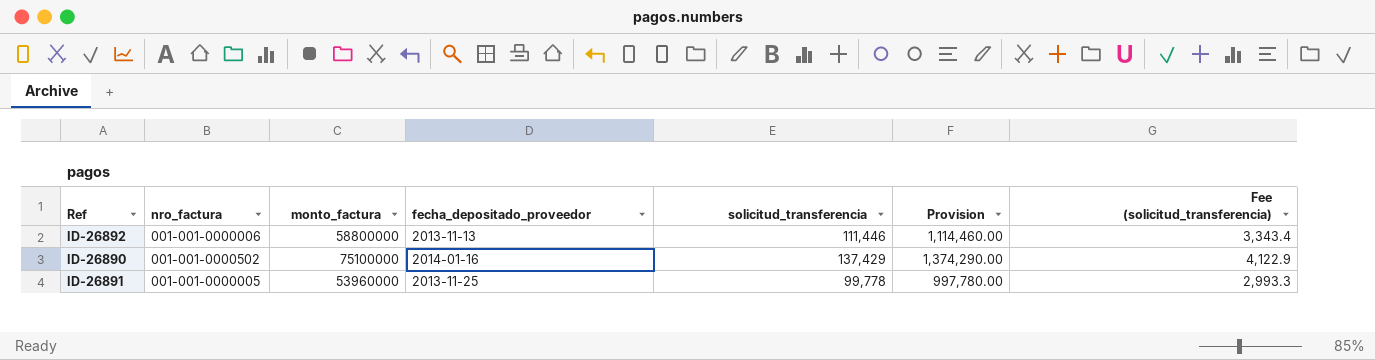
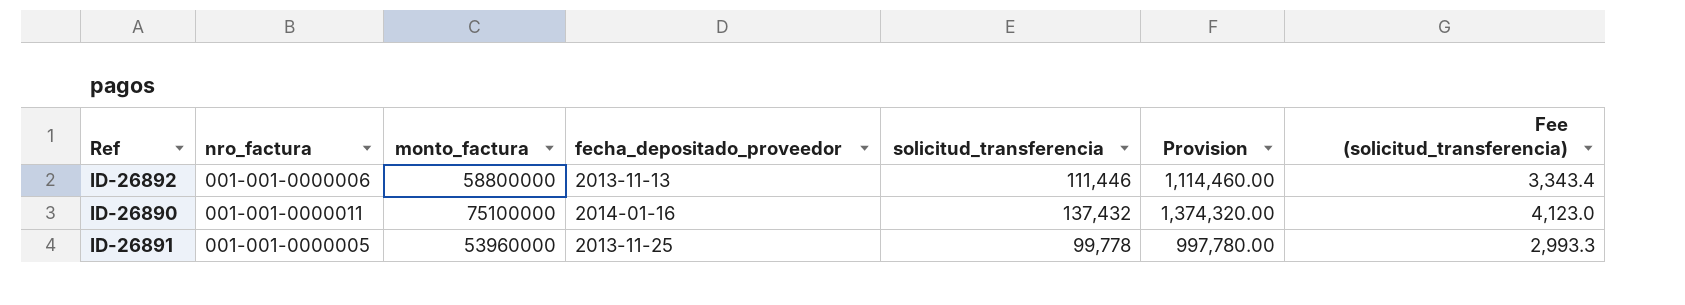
ID-26890 | nro_factura: 001-001-0000502 -> 001-001-0000011
ID-26890 | solicitud_transferencia: 137,429 -> 137,432
ID-26890 | Provision: 1,374,290.00 -> 1,374,320.00
ID-26890 | Fee (solicitud_transferencia): 4,122.9 -> 4,123.0

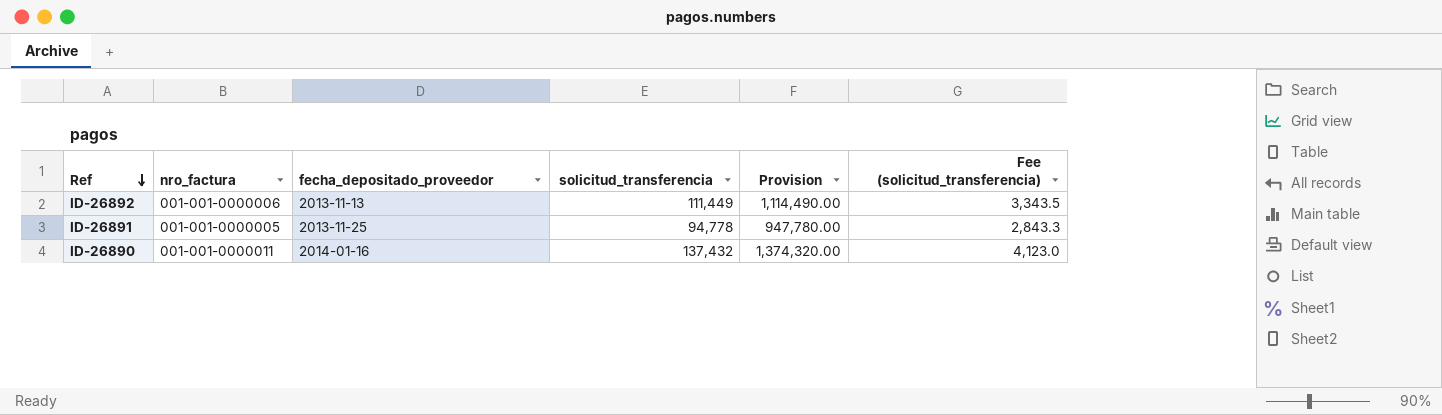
row order: none -> Ref descending
column monto_factura | position: 3 -> none
ID-26892 | solicitud_transferencia: 111,446 -> 111,449
ID-26892 | Provision: 1,114,460.00 -> 1,114,490.00
ID-26892 | Fee (solicitud_transferencia): 3,343.4 -> 3,343.5
ID-26891 | solicitud_transferencia: 99,778 -> 94,778
ID-26891 | Provision: 997,780.00 -> 947,780.00
ID-26891 | Fee (solicitud_transferencia): 2,993.3 -> 2,843.3

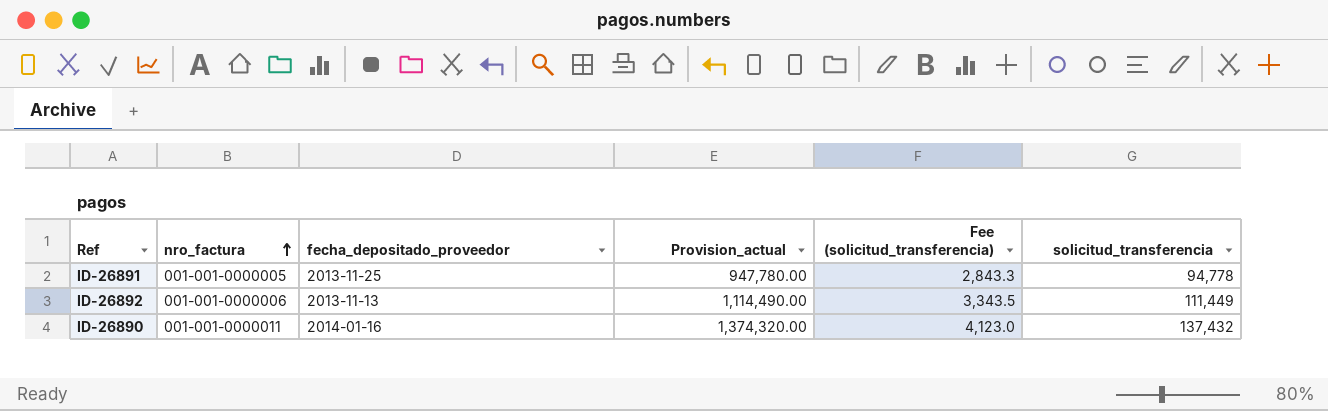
row order: Ref descending -> nro_factura ascending
column name: Provision -> Provision_actual
column solicitud_transferencia | position: 4 -> 6

